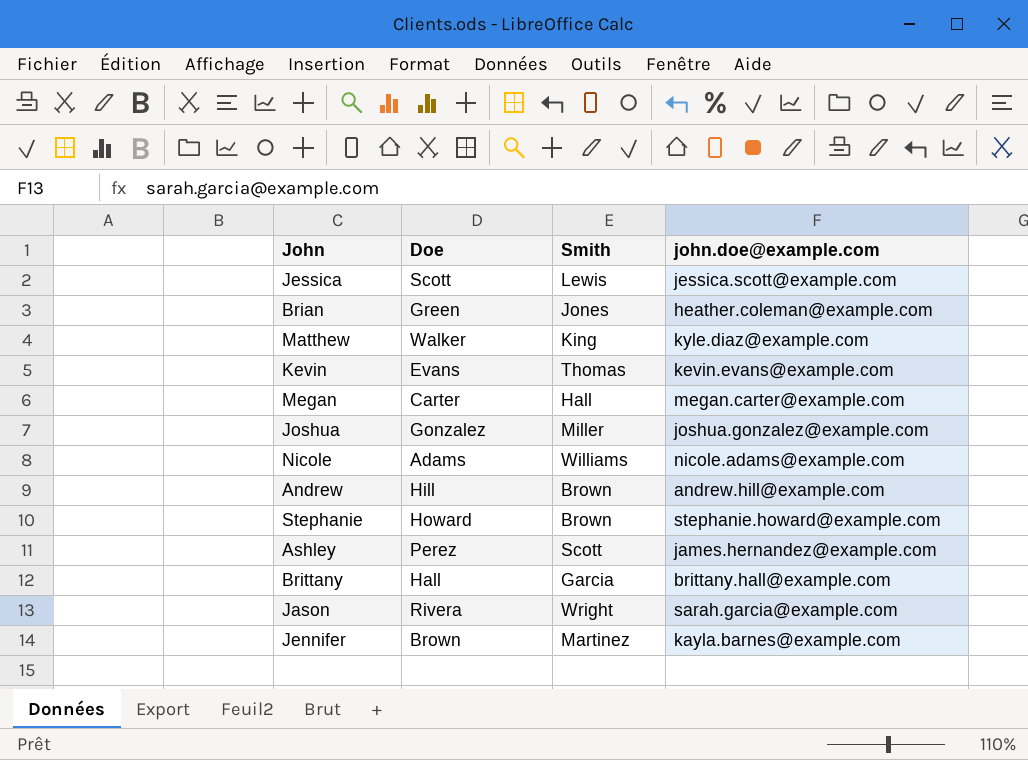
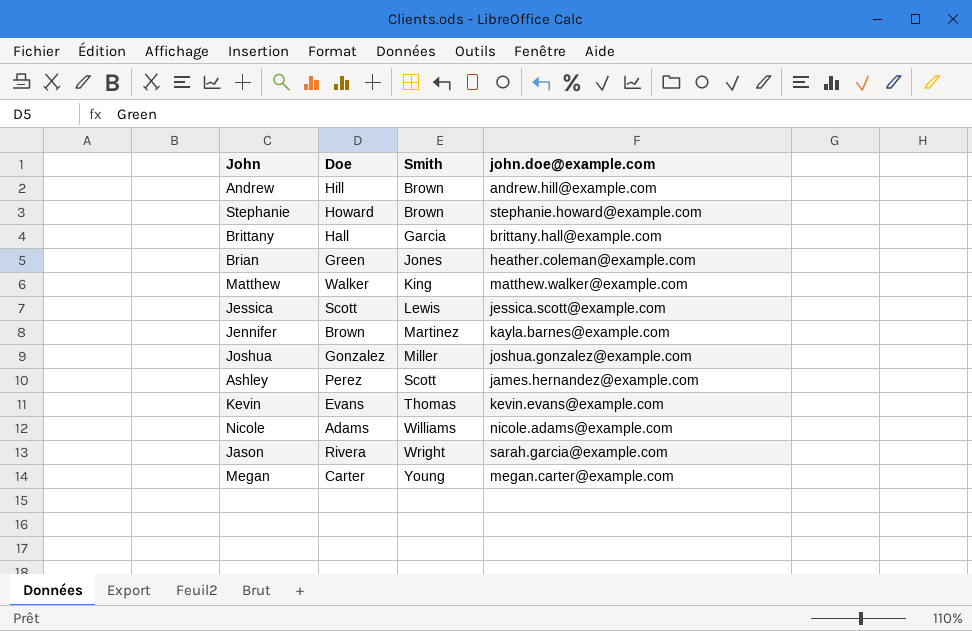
row order: none -> Smith ascending
Matthew | john.doe@example.com: kyle.diaz@example.com -> matthew.walker@example.com
Megan | Smith: Hall -> Young

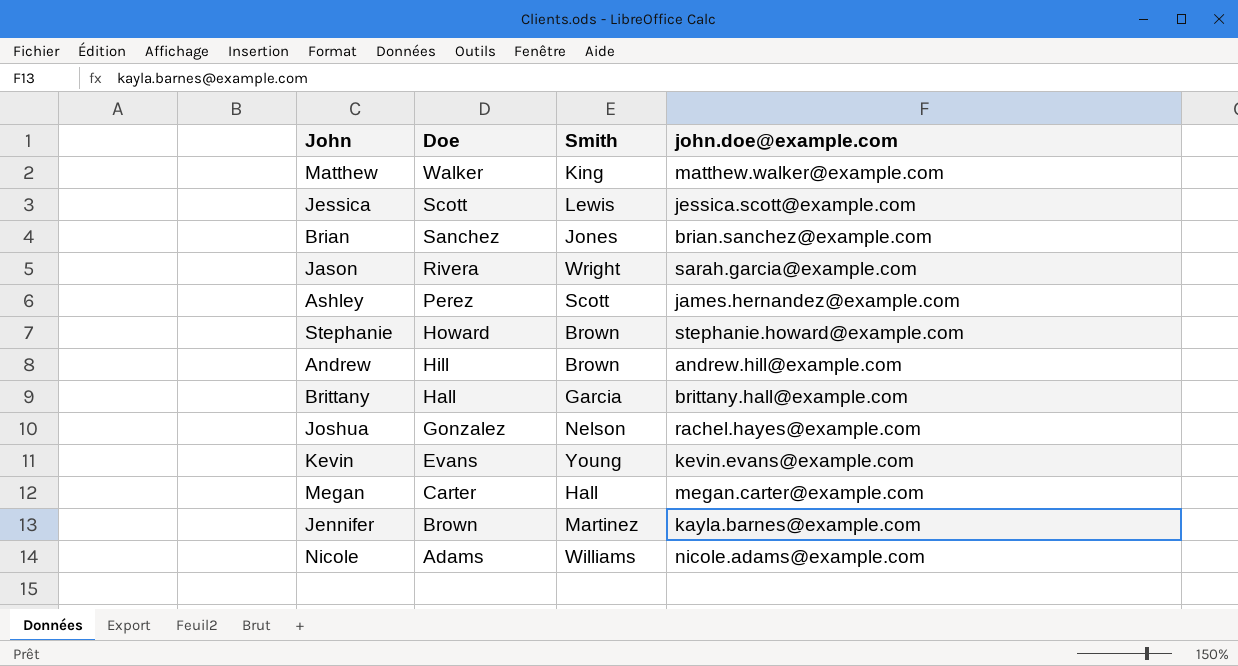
row order: Smith ascending -> Doe descending
Brian | Doe: Green -> Sanchez
Brian | john.doe@example.com: heather.coleman@example.com -> brian.sanchez@example.com
Joshua | Smith: Miller -> Nelson
Joshua | john.doe@example.com: joshua.gonzalez@example.com -> rachel.hayes@example.com
Kevin | Smith: Thomas -> Young
Megan | Smith: Young -> Hall

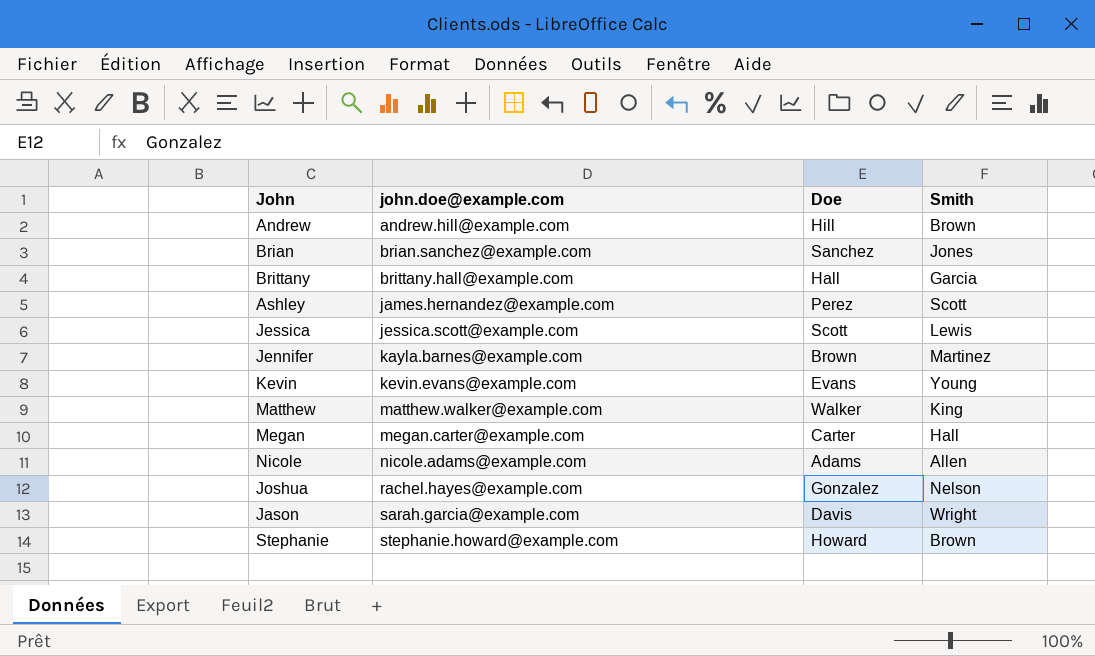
row order: Doe descending -> john.doe@example.com ascending
column john.doe@example.com | position: 4 -> 2
Nicole | Smith: Williams -> Allen
Jason | Doe: Rivera -> Davis

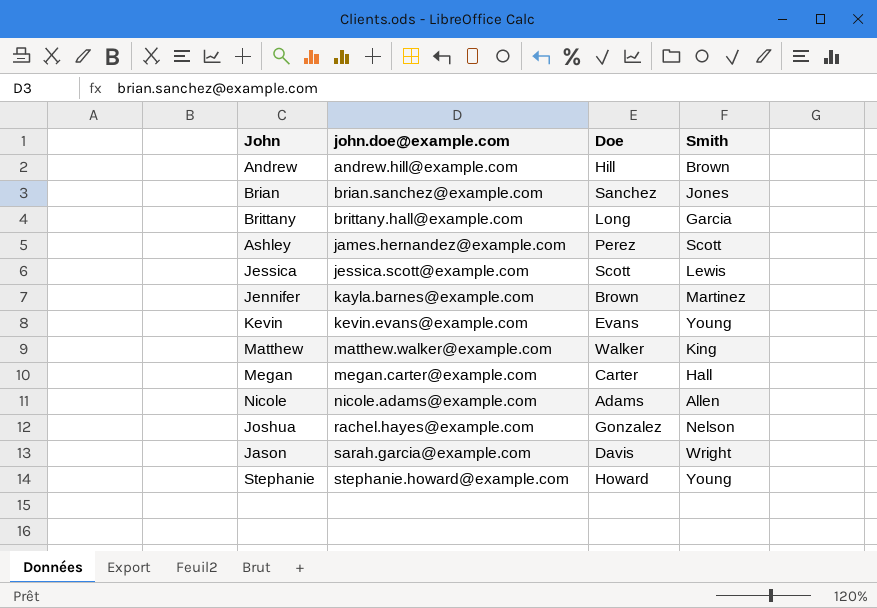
Brittany | Doe: Hall -> Long
Stephanie | Smith: Brown -> Young

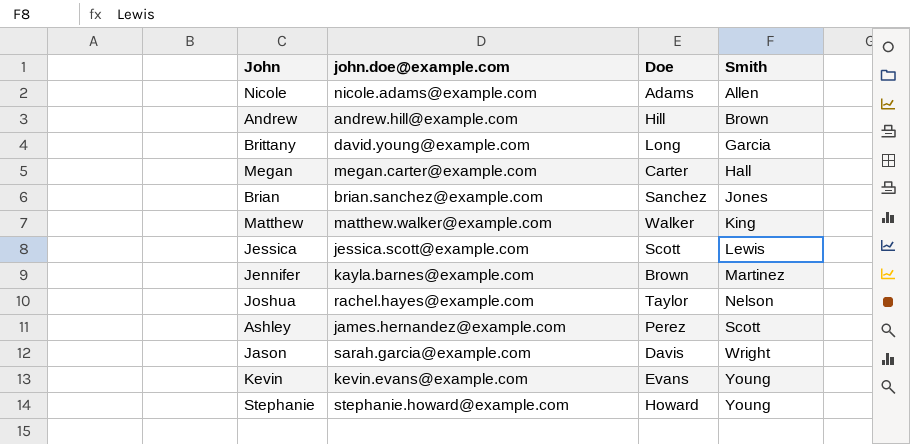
row order: john.doe@example.com ascending -> Smith ascending
Brittany | john.doe@example.com: brittany.hall@example.com -> david.young@example.com
Joshua | Doe: Gonzalez -> Taylor

